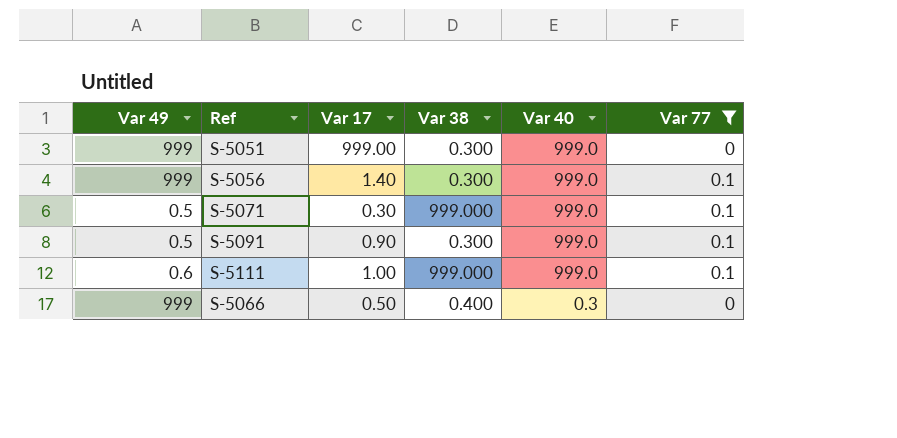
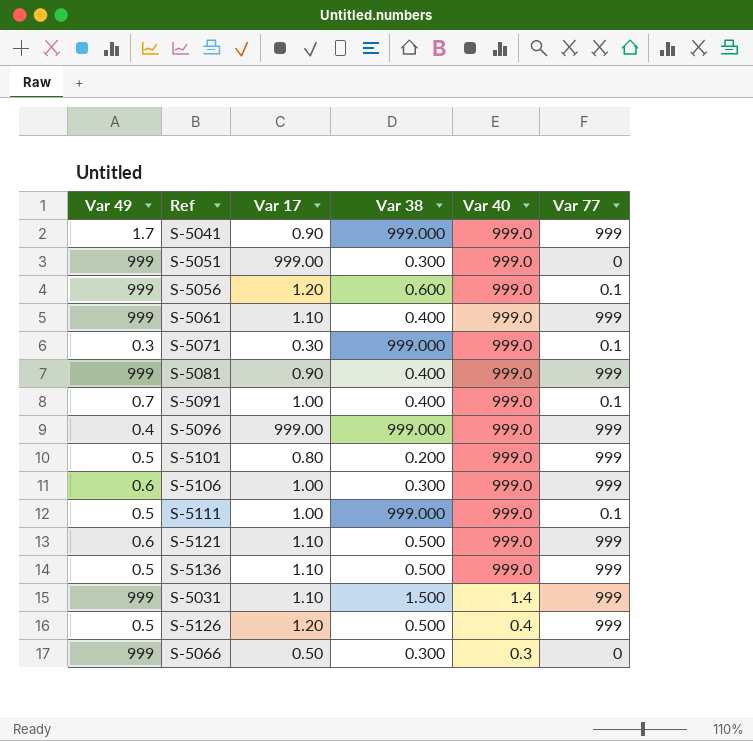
filter: Var 77 != 999 -> none
S-5056 | Var 17: 1.40 -> 1.20
S-5056 | Var 38: 0.300 -> 0.600
S-5071 | Var 49: 0.5 -> 0.3
S-5091 | Var 49: 0.5 -> 0.7
S-5091 | Var 17: 0.90 -> 1.00
S-5091 | Var 38: 0.300 -> 0.400
S-5111 | Var 49: 0.6 -> 0.5
S-5066 | Var 38: 0.400 -> 0.300

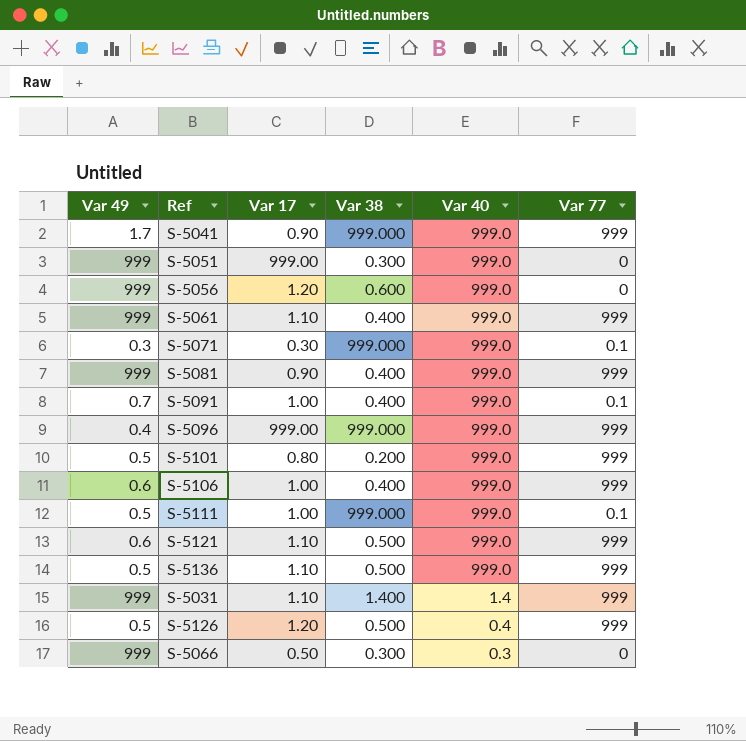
S-5056 | Var 77: 0.1 -> 0
S-5106 | Var 38: 0.300 -> 0.400
S-5031 | Var 38: 1.500 -> 1.400

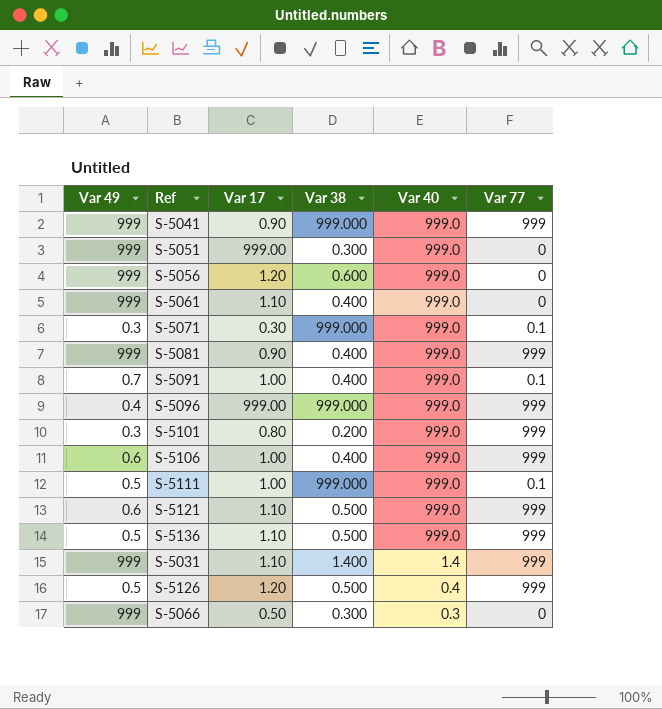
S-5041 | Var 49: 1.7 -> 999
S-5061 | Var 77: 999 -> 0
S-5101 | Var 49: 0.5 -> 0.3

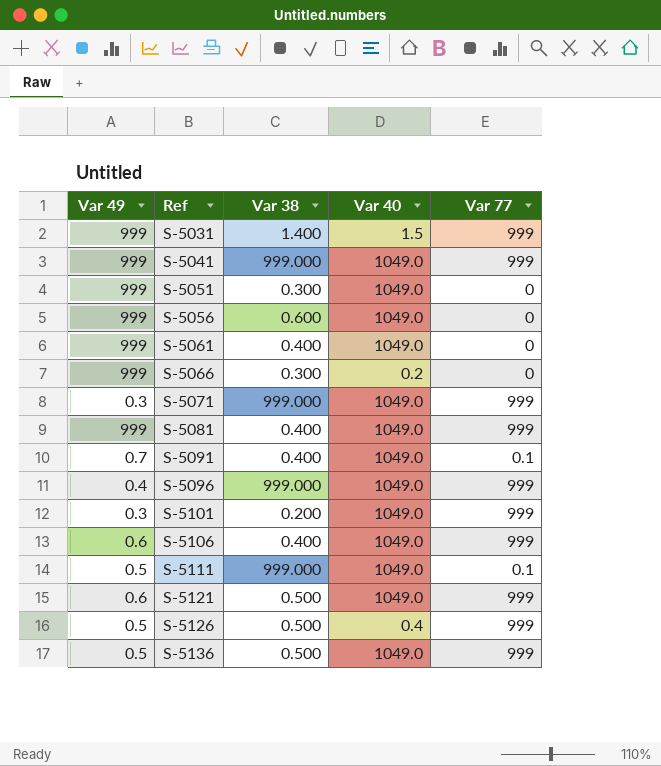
row order: Var 40 descending -> Ref ascending
column Var 17 | position: 3 -> none
S-5031 | Var 40: 1.4 -> 1.5
S-5041 | Var 40: 999.0 -> 1049.0
S-5051 | Var 40: 999.0 -> 1049.0
S-5056 | Var 40: 999.0 -> 1049.0
S-5061 | Var 40: 999.0 -> 1049.0
S-5066 | Var 40: 0.3 -> 0.2
S-5071 | Var 40: 999.0 -> 1049.0
S-5071 | Var 77: 0.1 -> 999
S-5081 | Var 40: 999.0 -> 1049.0
S-5091 | Var 40: 999.0 -> 1049.0
S-5096 | Var 40: 999.0 -> 1049.0
S-5101 | Var 40: 999.0 -> 1049.0
S-5106 | Var 40: 999.0 -> 1049.0
S-5111 | Var 40: 999.0 -> 1049.0
S-5121 | Var 40: 999.0 -> 1049.0
S-5136 | Var 40: 999.0 -> 1049.0

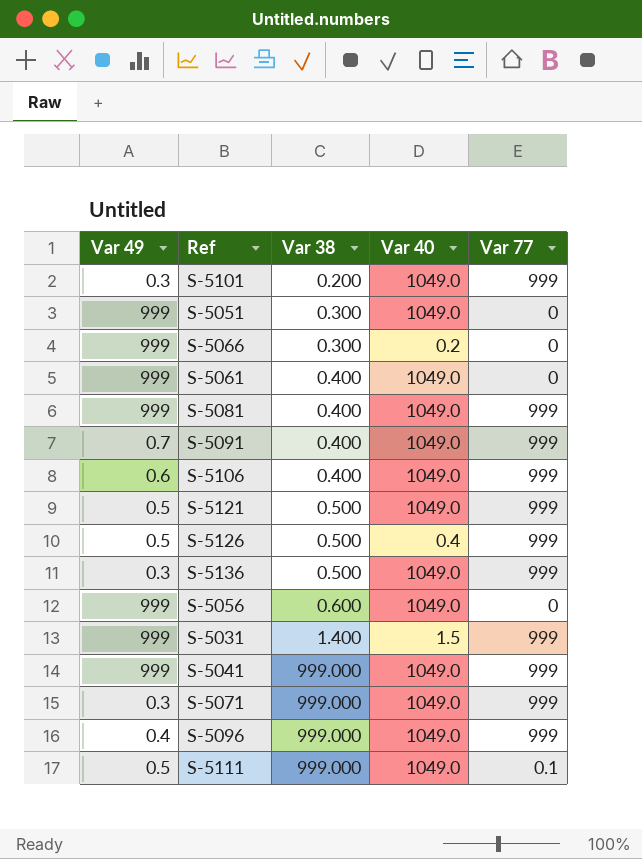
row order: Ref ascending -> Var 38 ascending
S-5091 | Var 77: 0.1 -> 999
S-5121 | Var 49: 0.6 -> 0.5
S-5136 | Var 49: 0.5 -> 0.3

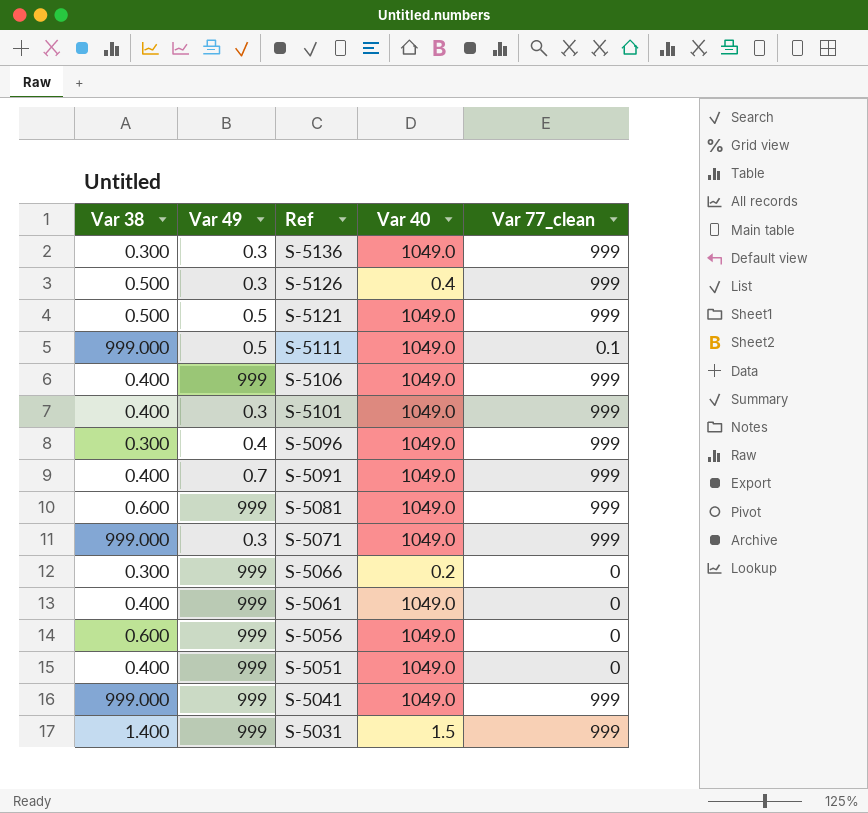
row order: Var 38 ascending -> Ref descending
column Var 38 | position: 3 -> 1
column name: Var 77 -> Var 77_clean
S-5136 | Var 38: 0.500 -> 0.300
S-5126 | Var 49: 0.5 -> 0.3
S-5106 | Var 49: 0.6 -> 999
S-5101 | Var 38: 0.200 -> 0.400
S-5096 | Var 38: 999.000 -> 0.300
S-5081 | Var 38: 0.400 -> 0.600
S-5051 | Var 38: 0.300 -> 0.400

